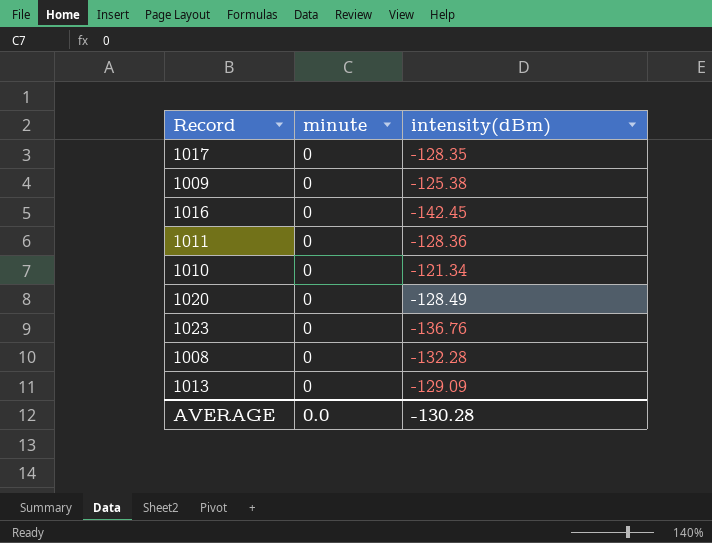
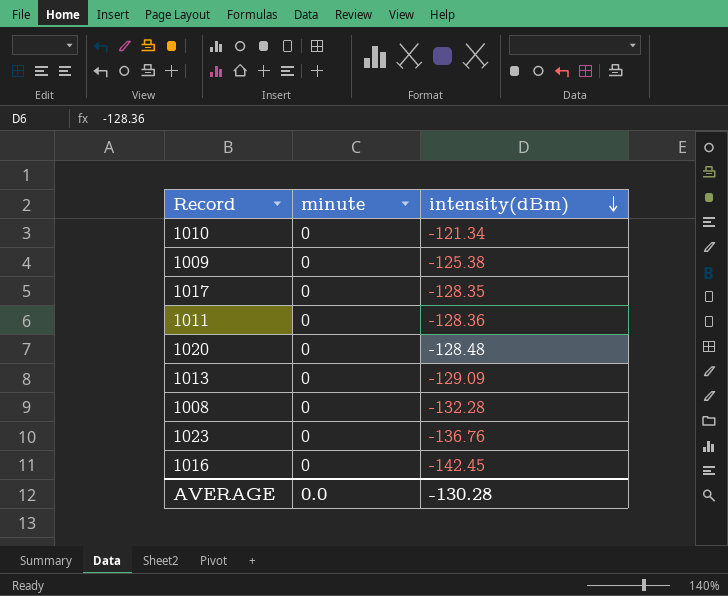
row order: none -> intensity(dBm) descending
1020 | intensity(dBm): -128.49 -> -128.48

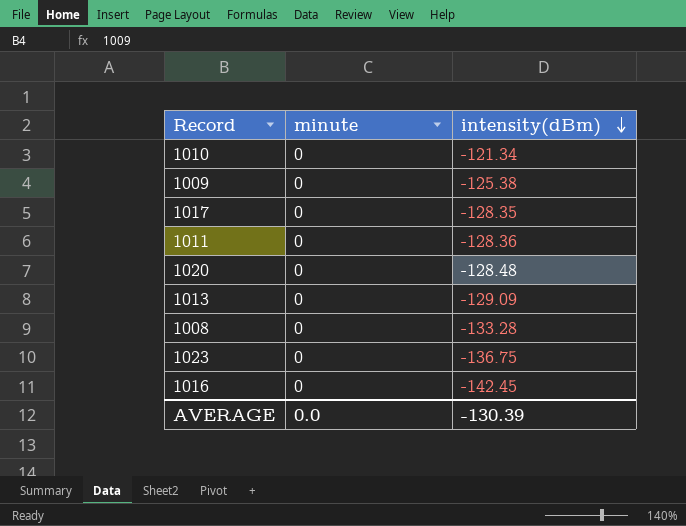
1008 | intensity(dBm): -132.28 -> -133.28
1023 | intensity(dBm): -136.76 -> -136.75
AVERAGE | intensity(dBm): -130.28 -> -130.39

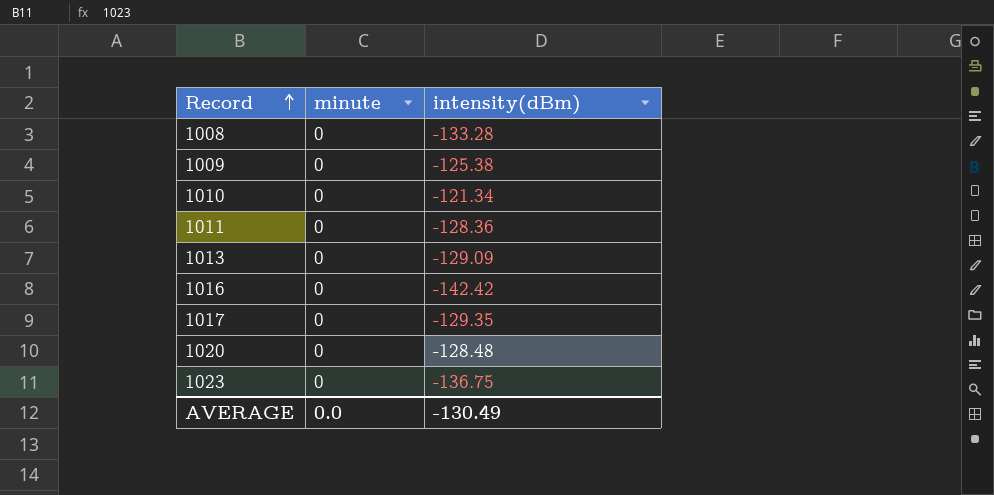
row order: intensity(dBm) descending -> Record ascending
1016 | intensity(dBm): -142.45 -> -142.42
1017 | intensity(dBm): -128.35 -> -129.35
AVERAGE | intensity(dBm): -130.39 -> -130.49

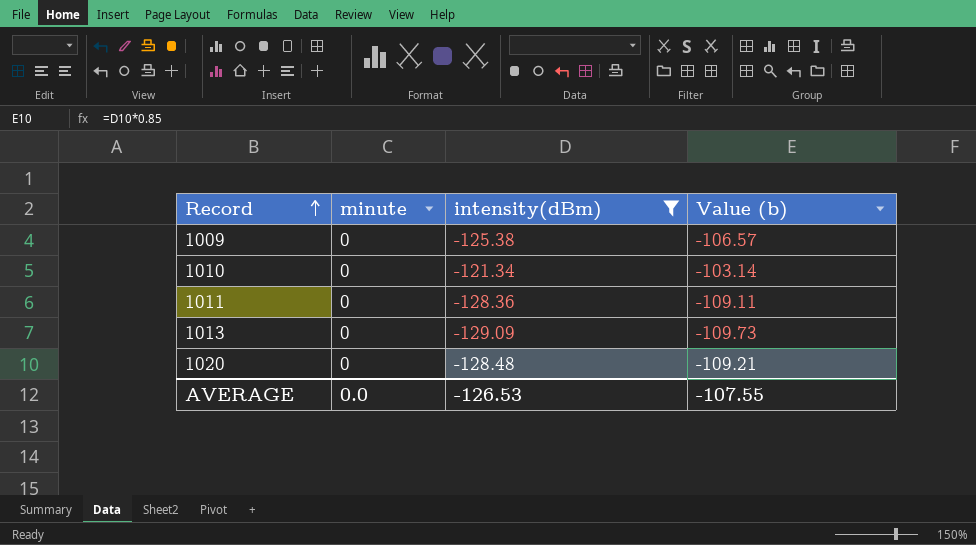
filter: none -> intensity(dBm) >= -129.09
column Value (b) | formula: none -> [intensity(dBm)] * 0.85
AVERAGE | intensity(dBm): -130.49 -> -126.53

